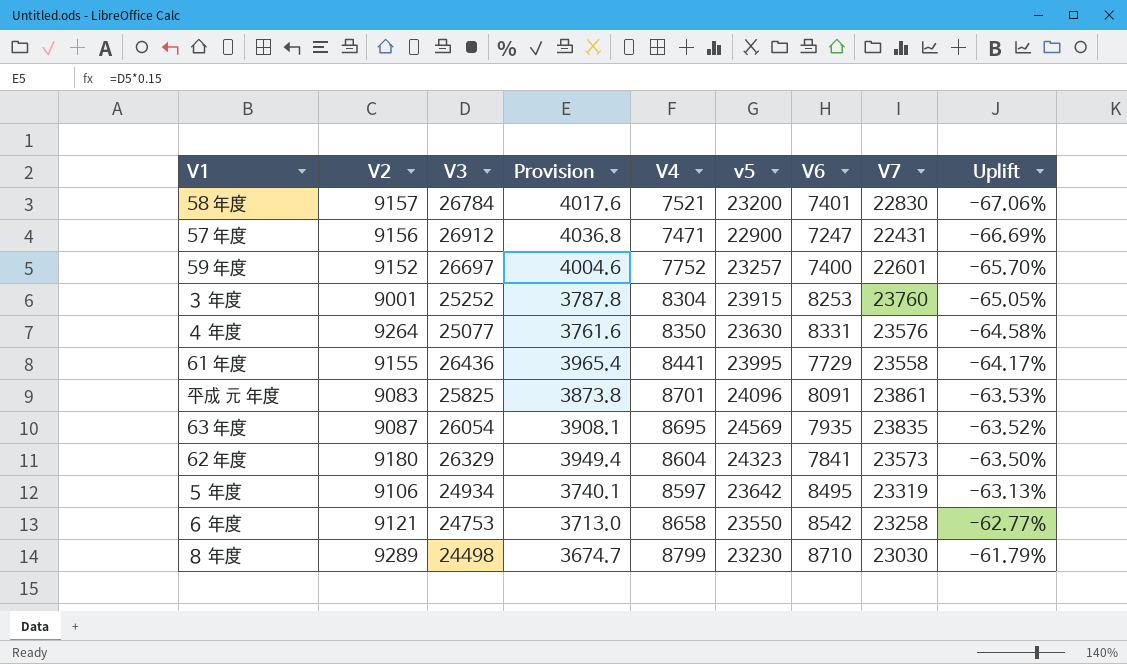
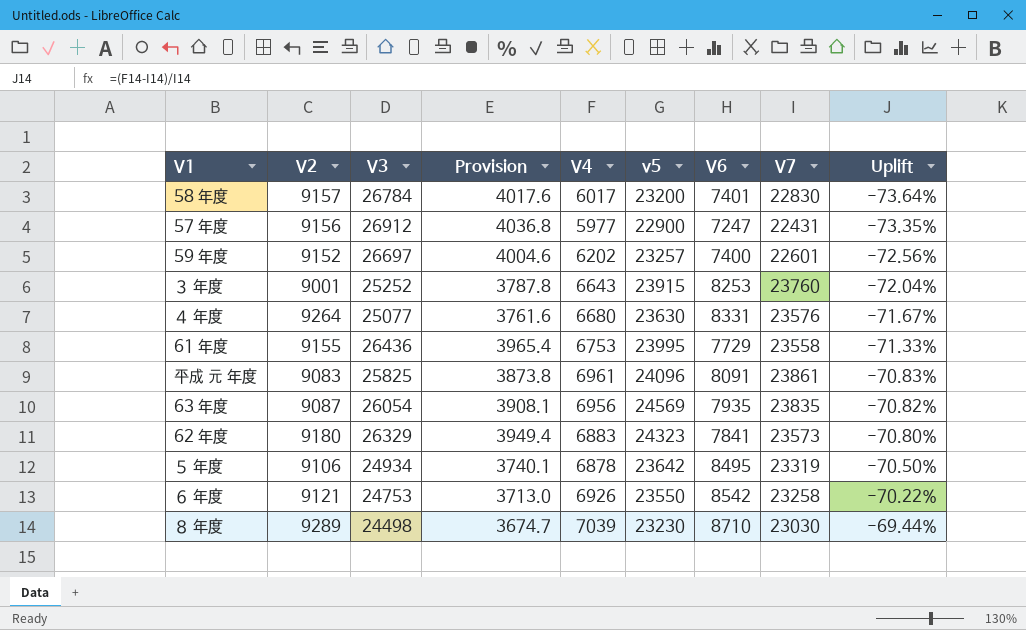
58 年度 | V4: 7521 -> 6017
58 年度 | Uplift: -67.06% -> -73.64%
57 年度 | V4: 7471 -> 5977
57 年度 | Uplift: -66.69% -> -73.35%
59 年度 | V4: 7752 -> 6202
59 年度 | Uplift: -65.70% -> -72.56%
３ 年度 | V4: 8304 -> 6643
３ 年度 | Uplift: -65.05% -> -72.04%
４ 年度 | V4: 8350 -> 6680
４ 年度 | Uplift: -64.58% -> -71.67%
61 年度 | V4: 8441 -> 6753
61 年度 | Uplift: -64.17% -> -71.33%
平成 元 年度 | V4: 8701 -> 6961
平成 元 年度 | Uplift: -63.53% -> -70.83%
63 年度 | V4: 8695 -> 6956
63 年度 | Uplift: -63.52% -> -70.82%
62 年度 | V4: 8604 -> 6883
62 年度 | Uplift: -63.50% -> -70.80%
５ 年度 | V4: 8597 -> 6878
５ 年度 | Uplift: -63.13% -> -70.50%
６ 年度 | V4: 8658 -> 6926
６ 年度 | Uplift: -62.77% -> -70.22%
８ 年度 | V4: 8799 -> 7039
８ 年度 | Uplift: -61.79% -> -69.44%

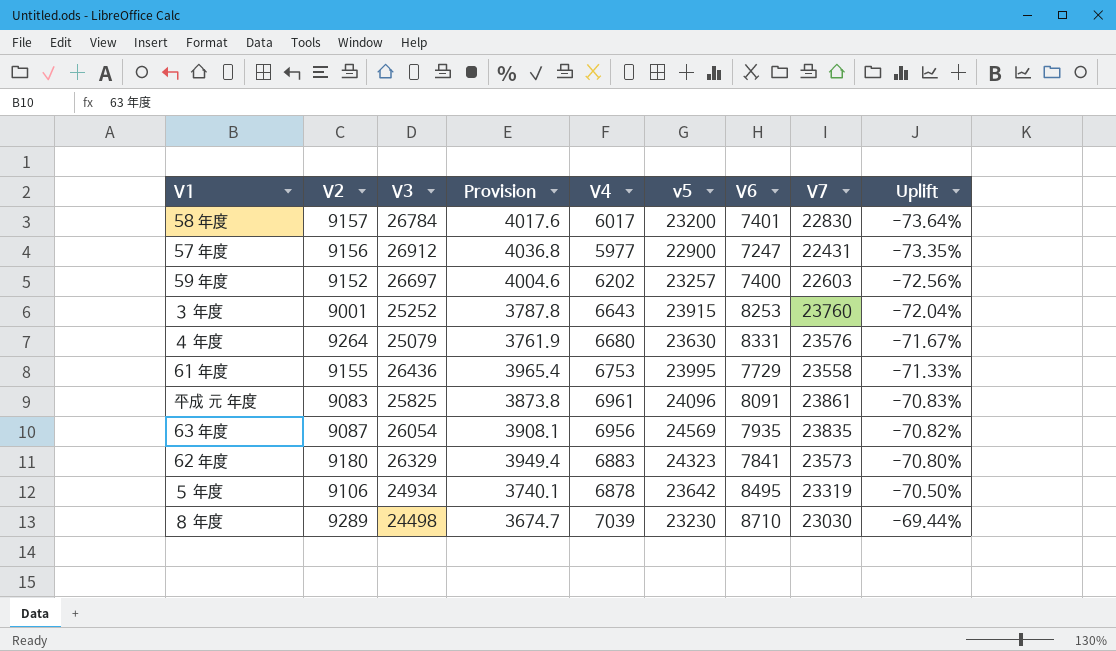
row ６ 年度: 9121 | 24753 | 3713.0 | 6926 | 23550 | 8542 | 23258 | -70.22% -> none
59 年度 | V7: 22601 -> 22603
４ 年度 | V3: 25077 -> 25079
４ 年度 | Provision: 3761.6 -> 3761.9

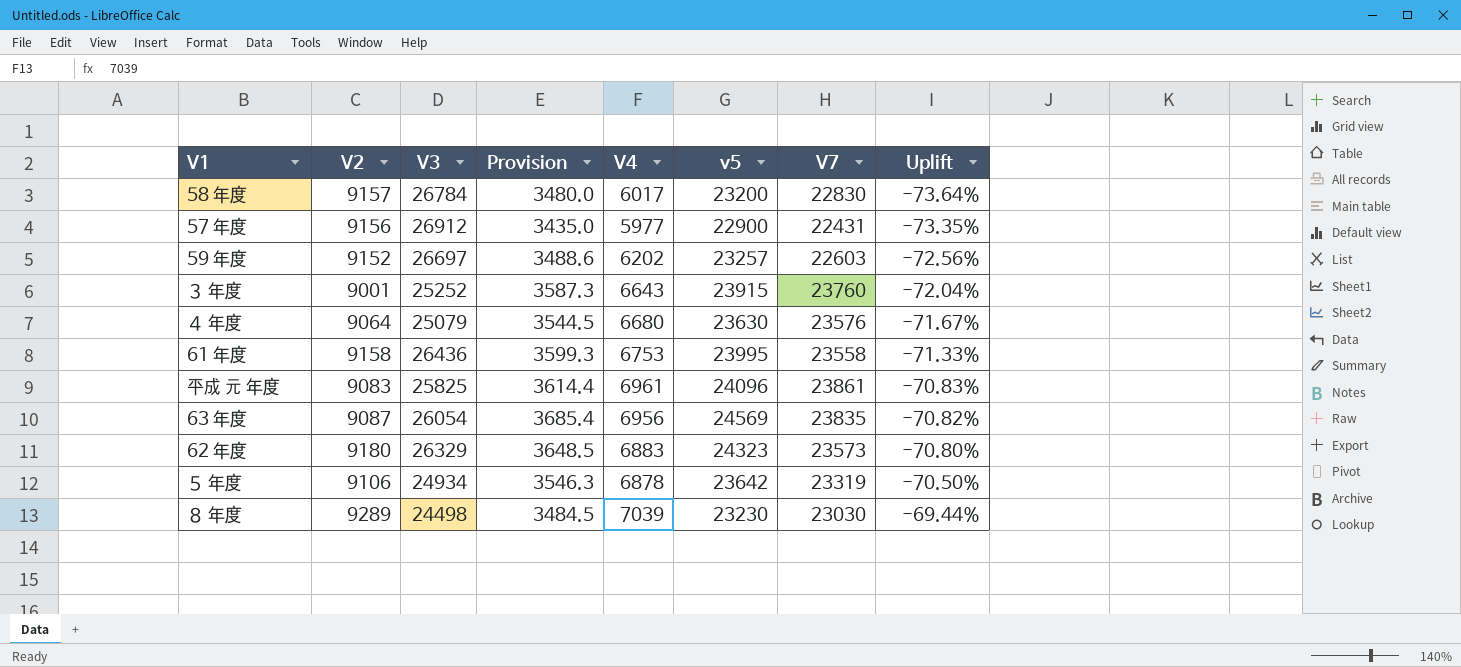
column V6 | position: 7 -> none
column Provision | formula: [V3] * 0.15 -> [v5] * 0.15
４ 年度 | V2: 9264 -> 9064
61 年度 | V2: 9155 -> 9158

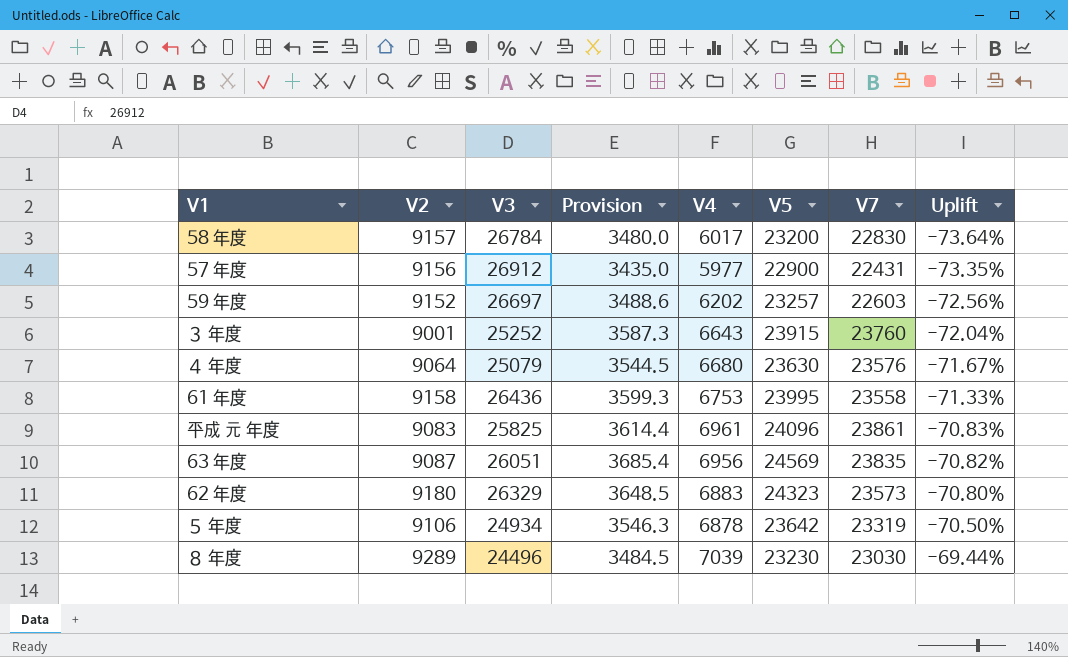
column name: v5 -> V5
63 年度 | V3: 26054 -> 26051
８ 年度 | V3: 24498 -> 24496

